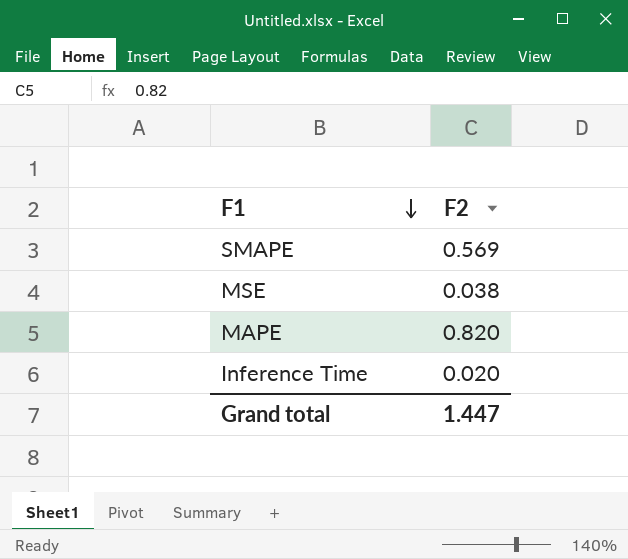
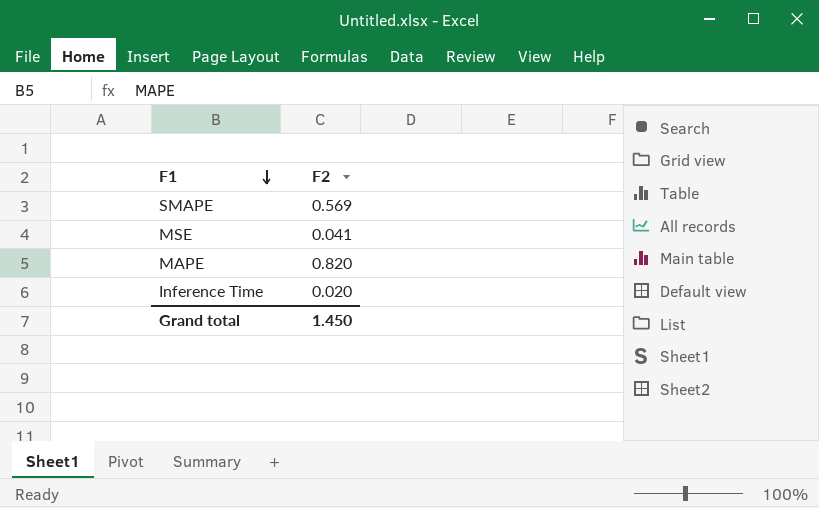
MSE | F2: 0.038 -> 0.041
Grand total | F2: 1.447 -> 1.450

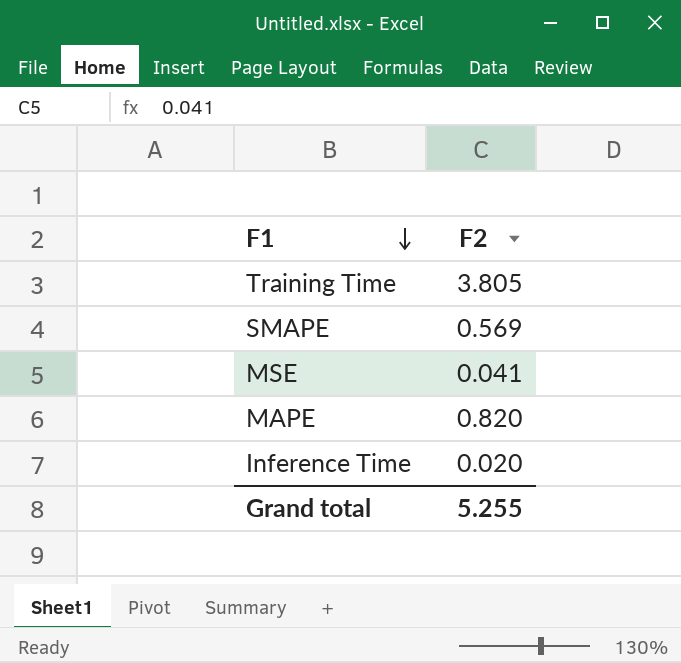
row Training Time: none -> 3.805
Grand total | F2: 1.450 -> 5.255

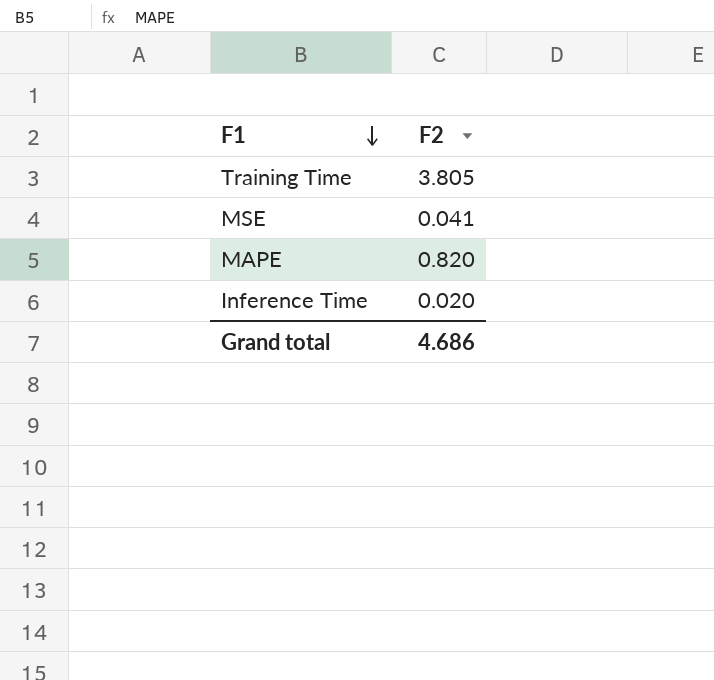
row SMAPE: 0.569 -> none
Grand total | F2: 5.255 -> 4.686

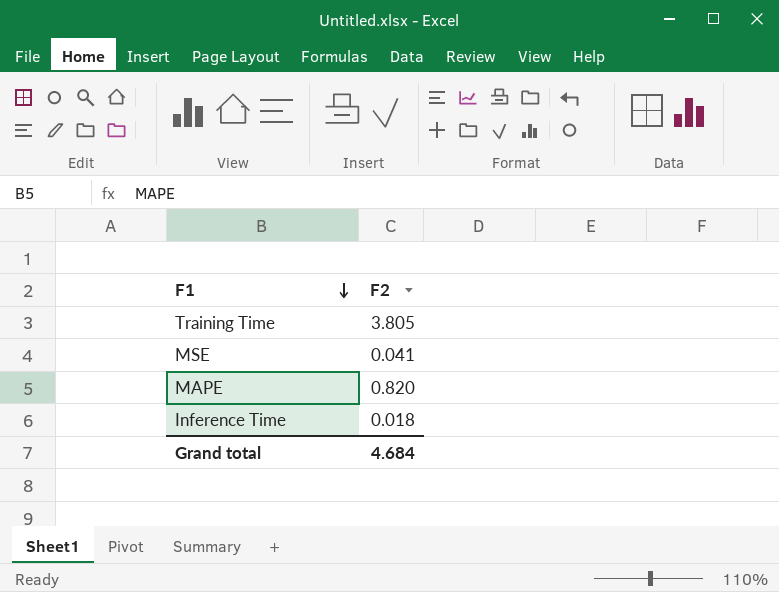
Inference Time | F2: 0.020 -> 0.018
Grand total | F2: 4.686 -> 4.684

